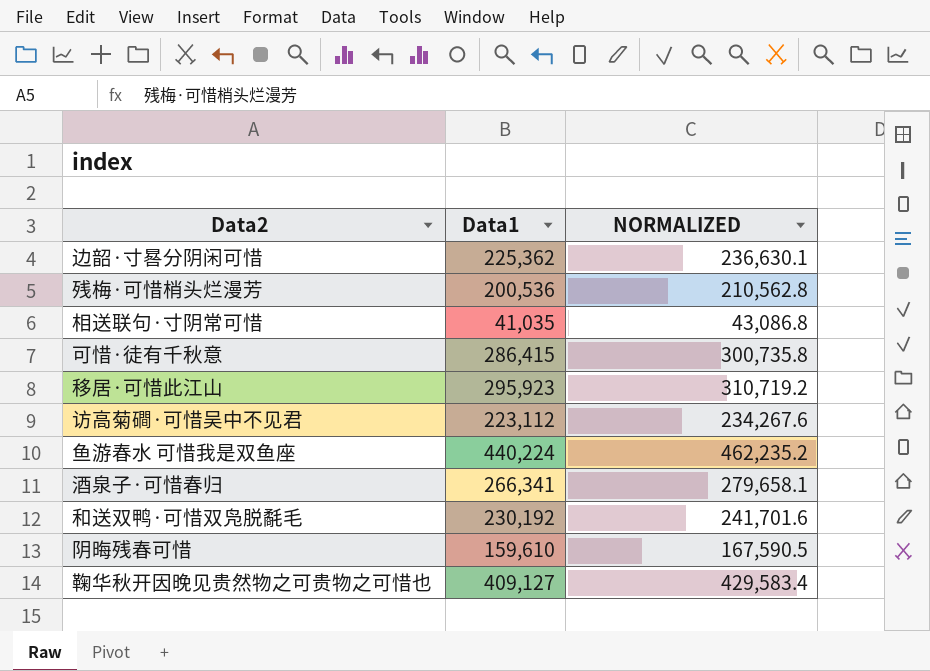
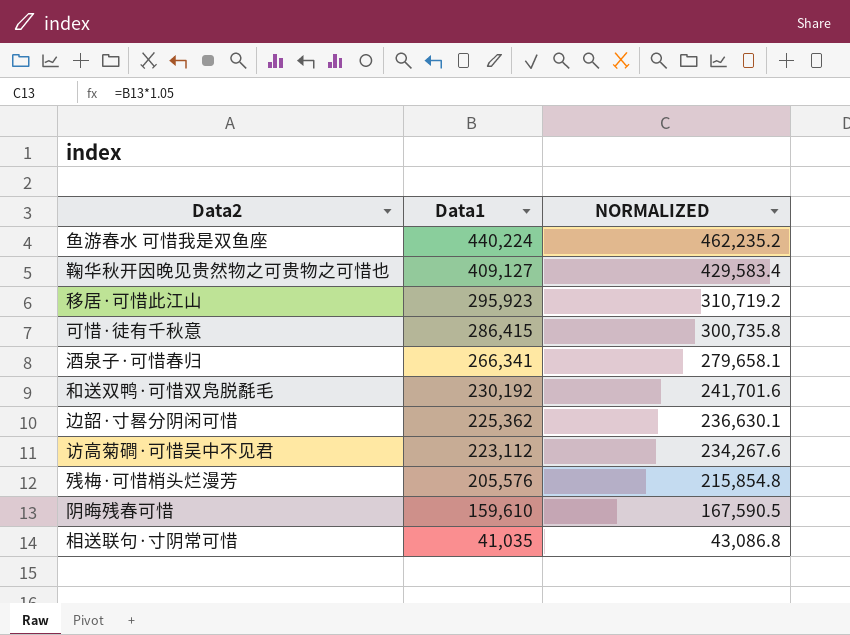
row order: none -> Data1 descending
残梅·可惜梢头烂漫芳 | Data1: 200,536 -> 205,576
残梅·可惜梢头烂漫芳 | NORMALIZED: 210,562.8 -> 215,854.8

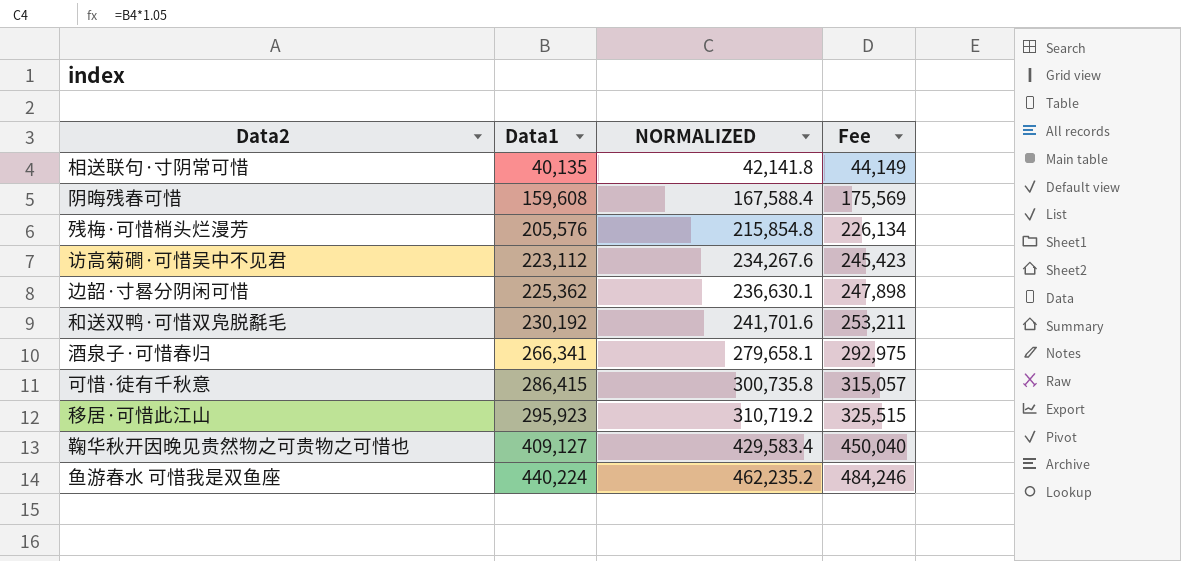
row order: Data1 descending -> Data1 ascending
column Fee | formula: none -> [Data1] * 1.1
相送联句·寸阴常可惜 | Data1: 41,035 -> 40,135
相送联句·寸阴常可惜 | NORMALIZED: 43,086.8 -> 42,141.8
阴晦残春可惜 | Data1: 159,610 -> 159,608
阴晦残春可惜 | NORMALIZED: 167,590.5 -> 167,588.4

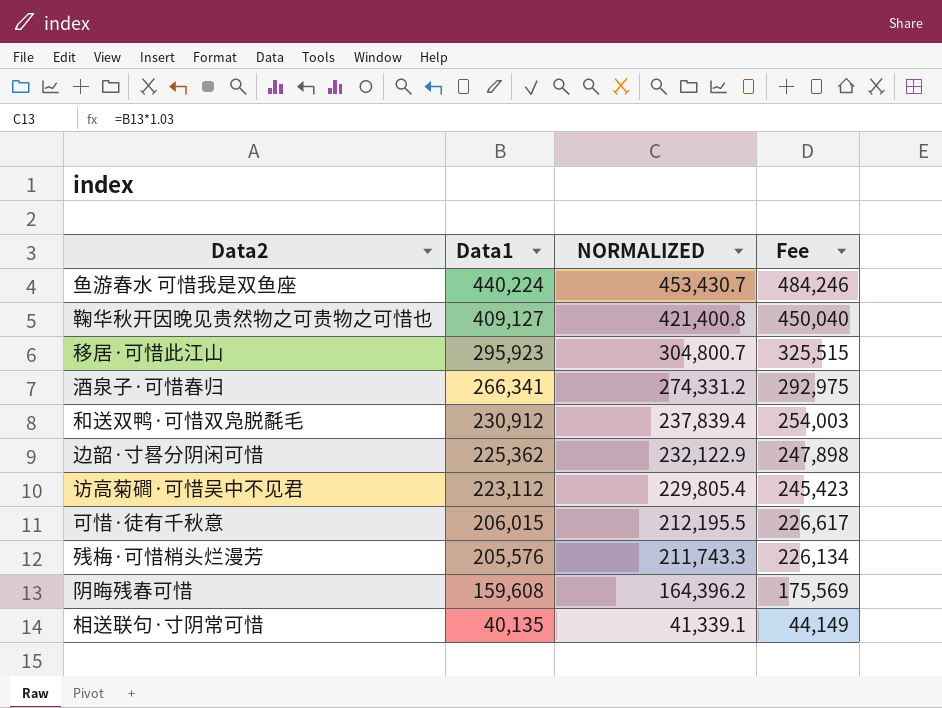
row order: Data1 ascending -> Data1 descending
column NORMALIZED | formula: [Data1] * 1.05 -> [Data1] * 1.03
和送双鸭·可惜双凫脱氄毛 | Data1: 230,192 -> 230,912
和送双鸭·可惜双凫脱氄毛 | Fee: 253,211 -> 254,003
可惜·徒有千秋意 | Data1: 286,415 -> 206,015
可惜·徒有千秋意 | Fee: 315,057 -> 226,617

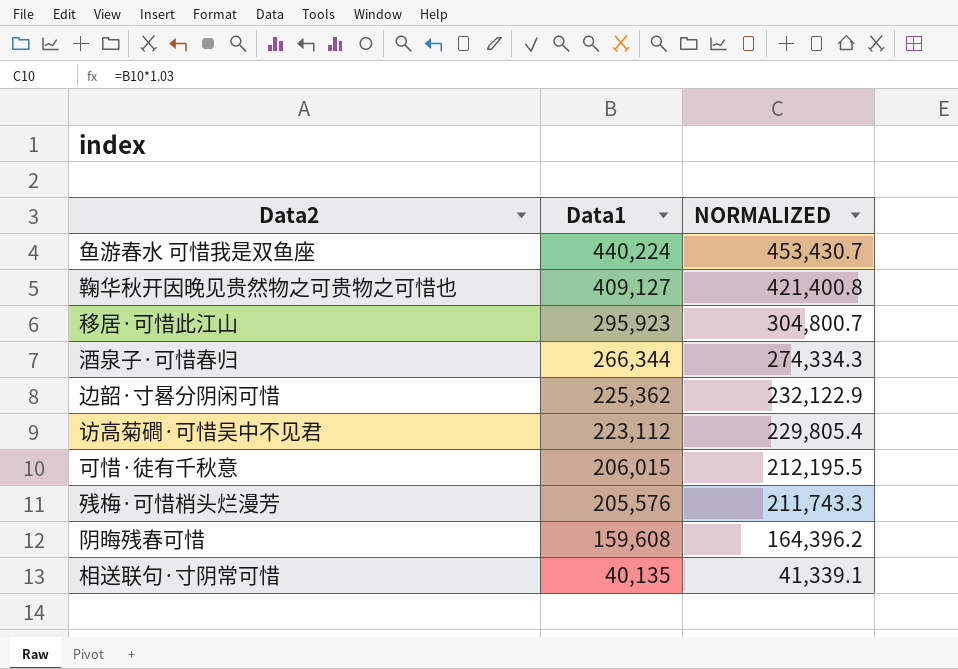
column Fee | formula: [Data1] * 1.1 -> none
row 和送双鸭·可惜双凫脱氄毛: 230,912 | 237,839.4 | 254,003 -> none
酒泉子·可惜春归 | Data1: 266,341 -> 266,344
酒泉子·可惜春归 | NORMALIZED: 274,331.2 -> 274,334.3

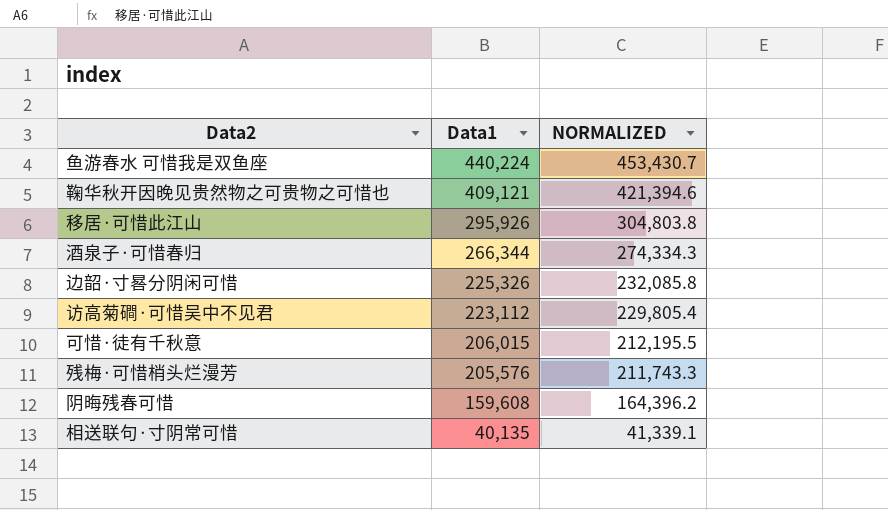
鞠华秋开因晚见贵然物之可贵物之可惜也 | Data1: 409,127 -> 409,121
鞠华秋开因晚见贵然物之可贵物之可惜也 | NORMALIZED: 421,400.8 -> 421,394.6
移居·可惜此江山 | Data1: 295,923 -> 295,926
移居·可惜此江山 | NORMALIZED: 304,800.7 -> 304,803.8
边韶·寸晷分阴闲可惜 | Data1: 225,362 -> 225,326
边韶·寸晷分阴闲可惜 | NORMALIZED: 232,122.9 -> 232,085.8

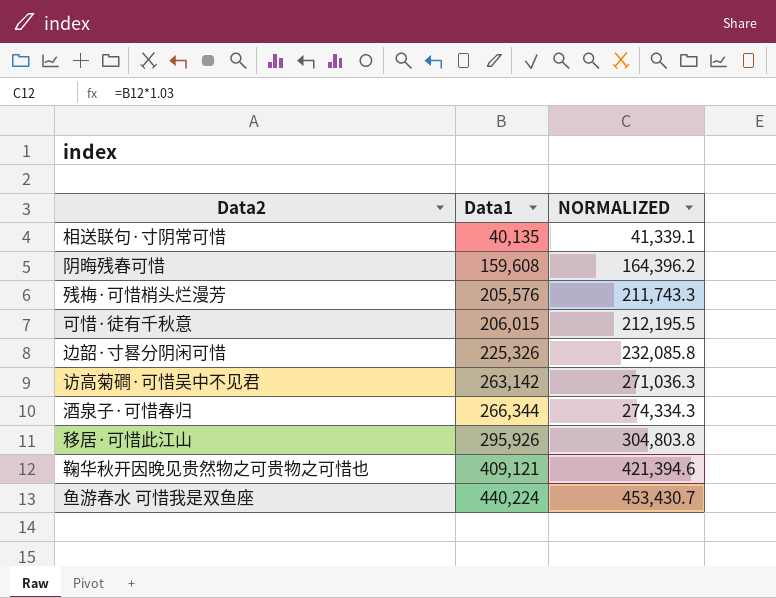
row order: Data1 descending -> Data1 ascending
访高菊磵·可惜吴中不见君 | Data1: 223,112 -> 263,142
访高菊磵·可惜吴中不见君 | NORMALIZED: 229,805.4 -> 271,036.3

